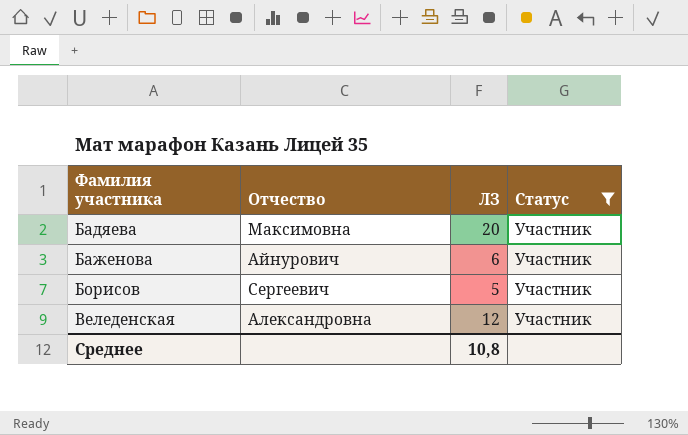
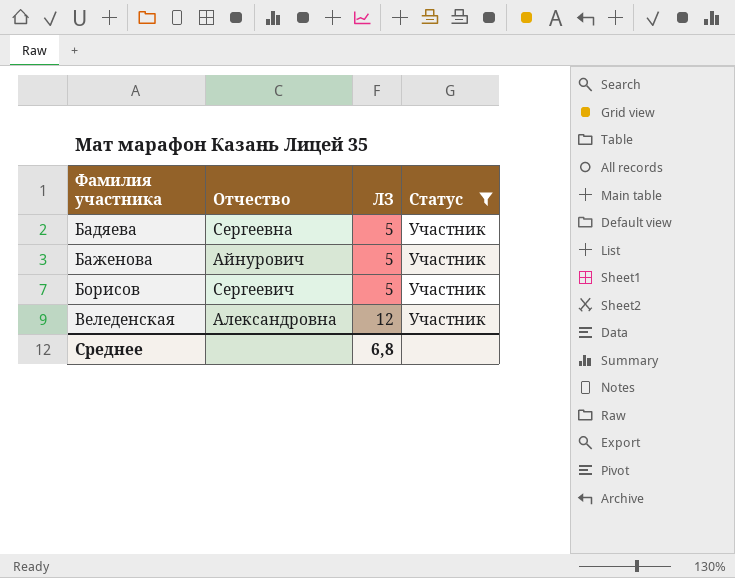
Бадяева | Отчество: Максимовна -> Сергеевна
Бадяева | ЛЗ: 20 -> 5
Баженова | ЛЗ: 6 -> 5
Среднее | ЛЗ: 10,8 -> 6,8

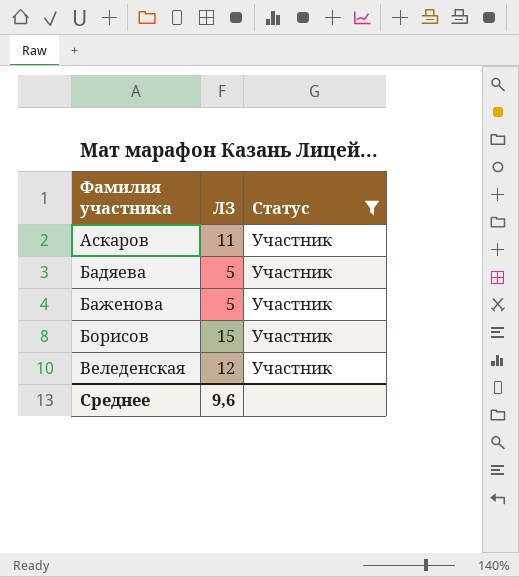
column Отчество | position: 2 -> none
row Аскаров: none -> 11 | Участник
Борисов | ЛЗ: 5 -> 15
Среднее | ЛЗ: 6,8 -> 9,6

